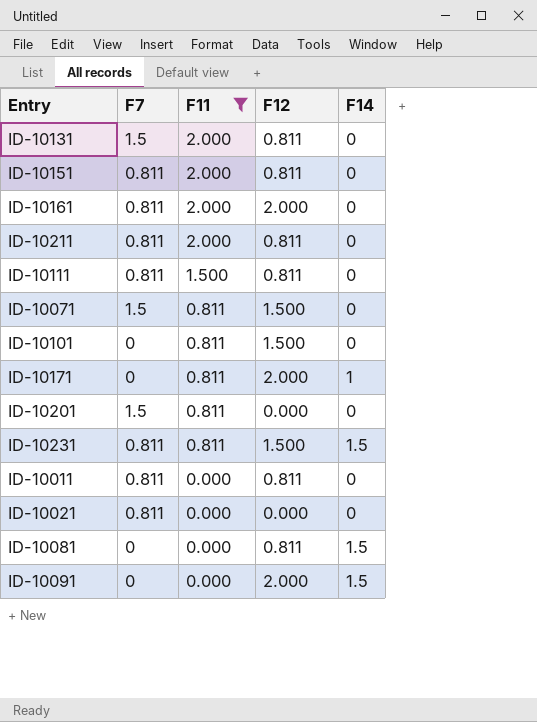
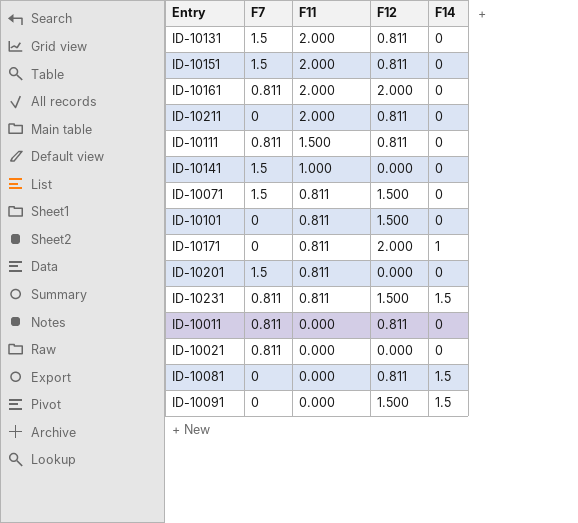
filter: F11 != 1.000 -> none
ID-10151 | F7: 0.811 -> 1.5
ID-10211 | F7: 0.811 -> 0
ID-10091 | F12: 2.000 -> 1.500

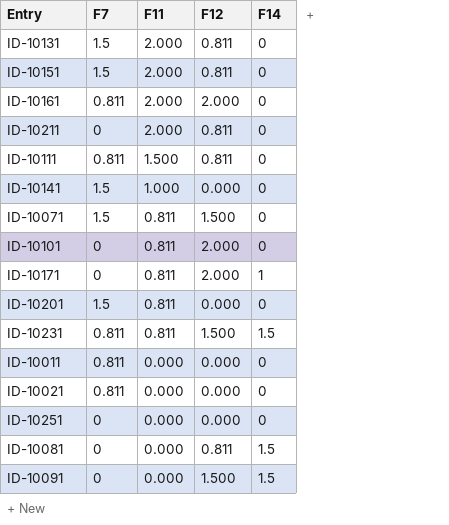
ID-10101 | F12: 1.500 -> 2.000
ID-10011 | F12: 0.811 -> 0.000
row ID-10251: none -> 0 | 0.000 | 0.000 | 0

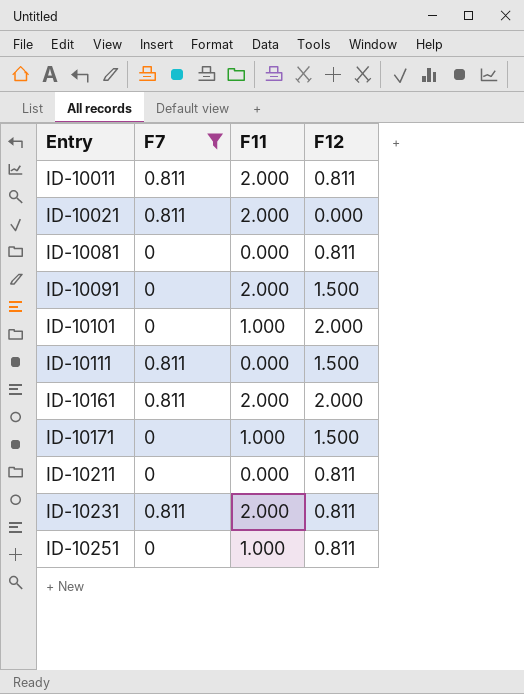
filter: none -> F7 != 1.5
row order: F11 descending -> Entry ascending
column F14 | position: 5 -> none
ID-10011 | F11: 0.000 -> 2.000
ID-10011 | F12: 0.000 -> 0.811
ID-10021 | F11: 0.000 -> 2.000
ID-10091 | F11: 0.000 -> 2.000
ID-10101 | F11: 0.811 -> 1.000
ID-10111 | F11: 1.500 -> 0.000
ID-10111 | F12: 0.811 -> 1.500
ID-10171 | F11: 0.811 -> 1.000
ID-10171 | F12: 2.000 -> 1.500
ID-10211 | F11: 2.000 -> 0.000
ID-10231 | F11: 0.811 -> 2.000
ID-10231 | F12: 1.500 -> 0.811
ID-10251 | F11: 0.000 -> 1.000
ID-10251 | F12: 0.000 -> 0.811

